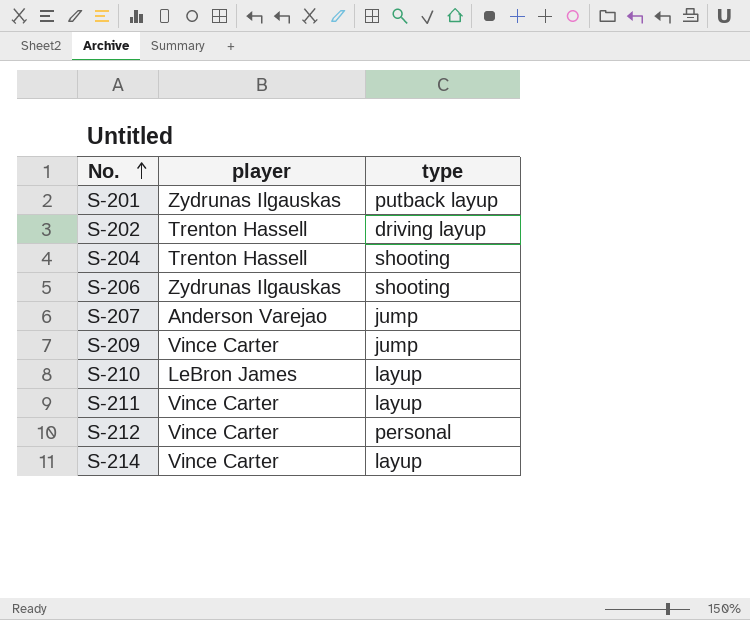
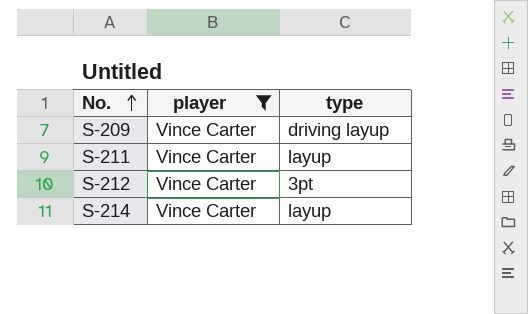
filter: none -> player = Vince Carter
S-209 | type: jump -> driving layup
S-212 | type: personal -> 3pt

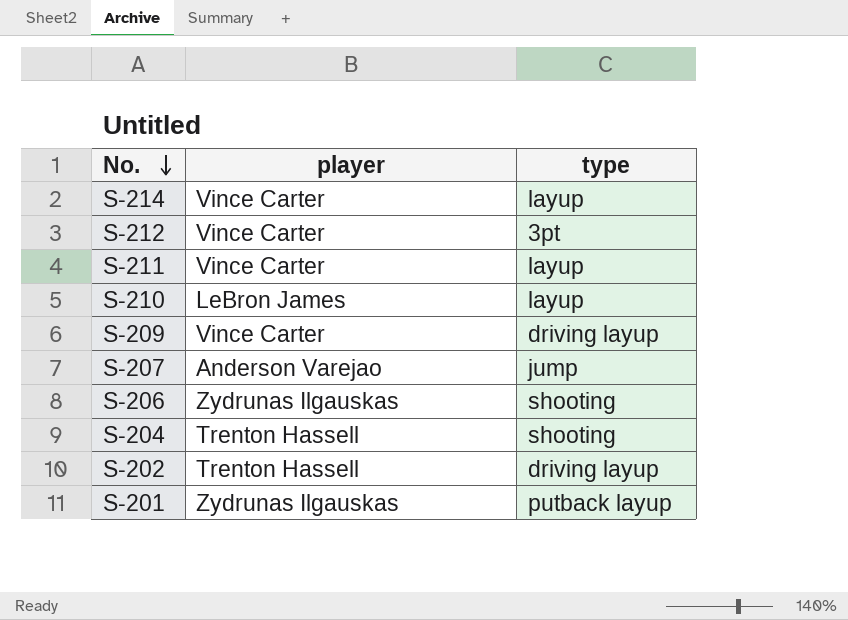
filter: player = Vince Carter -> none
row order: No. ascending -> No. descending

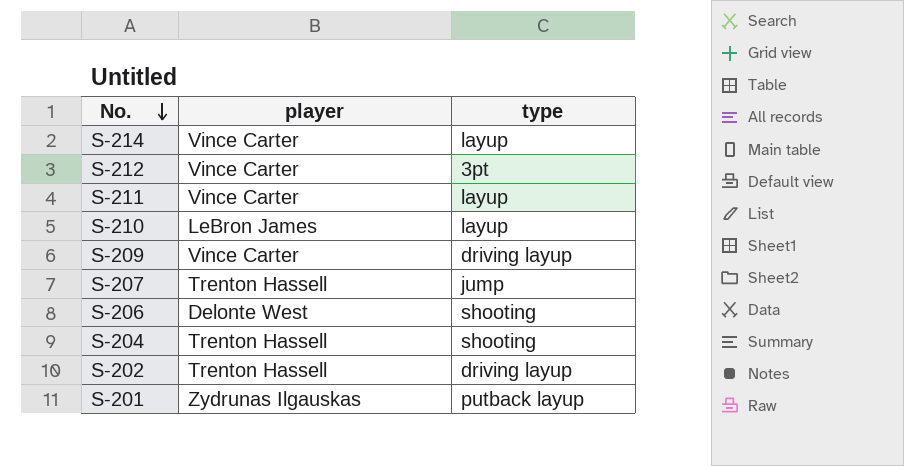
S-207 | player: Anderson Varejao -> Trenton Hassell
S-206 | player: Zydrunas Ilgauskas -> Delonte West

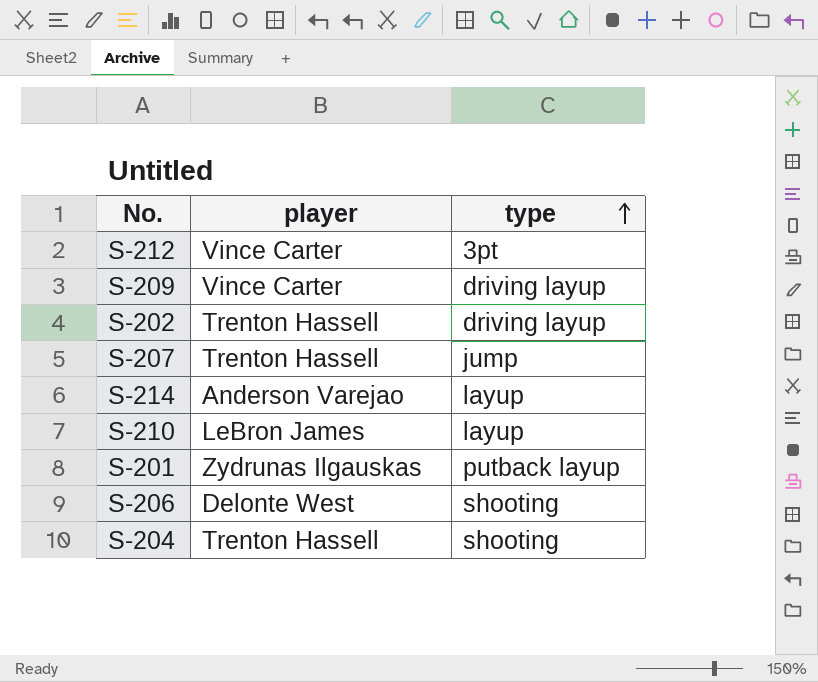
row order: No. descending -> type ascending
row S-211: Vince Carter | layup -> none
S-214 | player: Vince Carter -> Anderson Varejao

